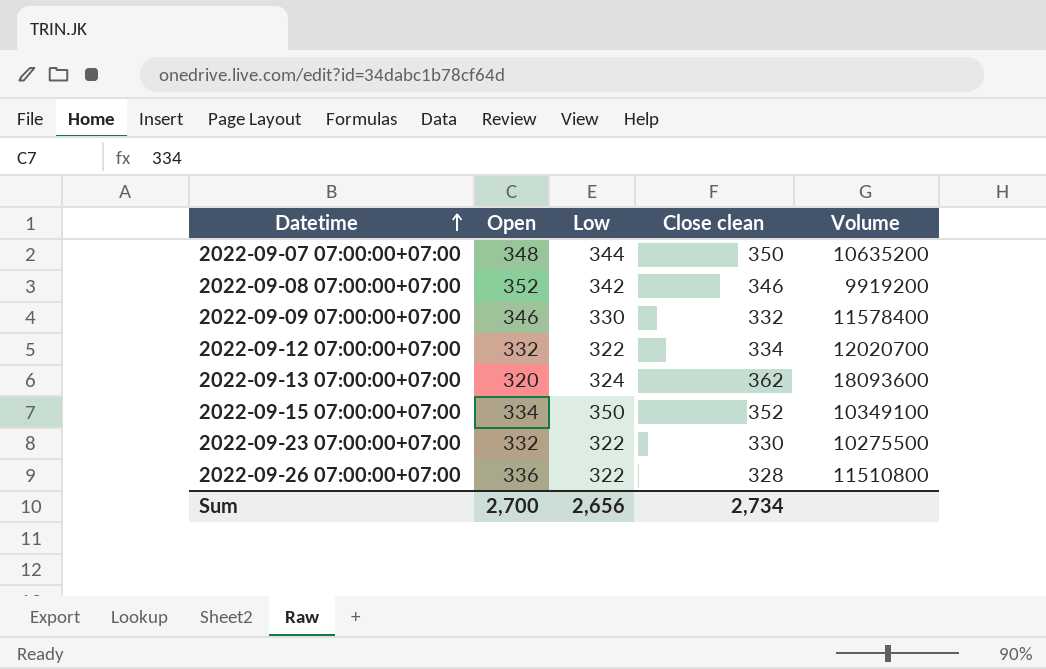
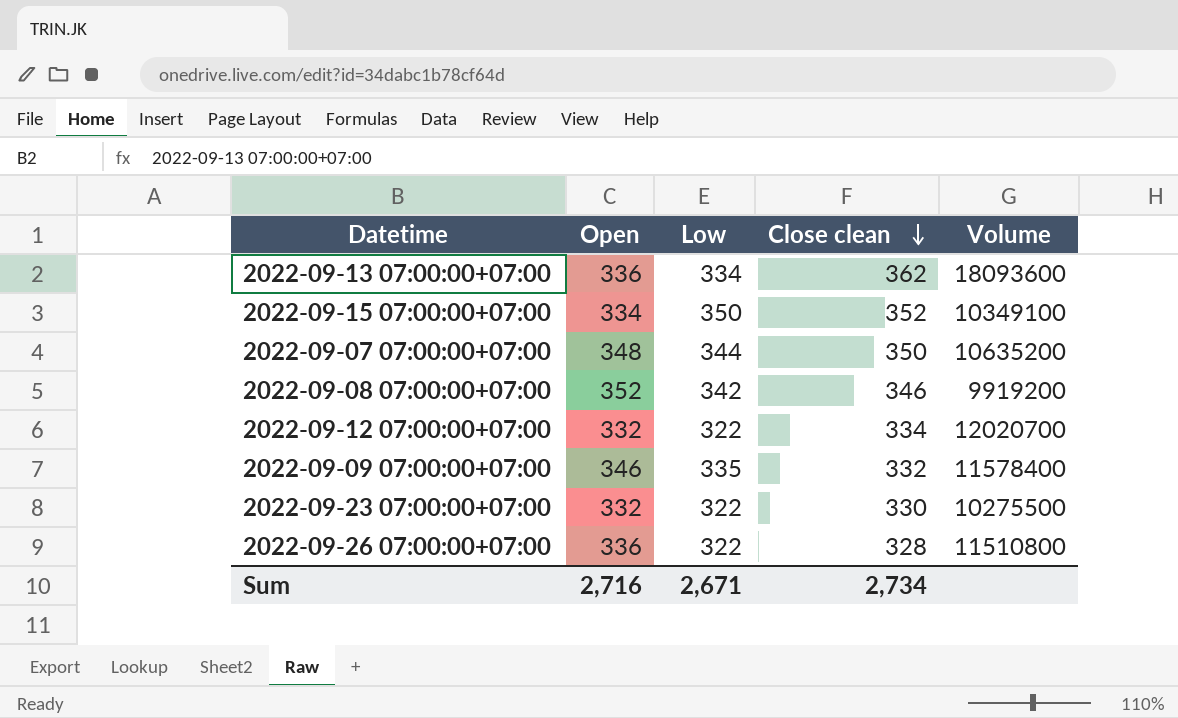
row order: Datetime ascending -> Close clean descending
2022-09-13 07:00:00+07:00 | Open: 320 -> 336
2022-09-13 07:00:00+07:00 | Low: 324 -> 334
2022-09-09 07:00:00+07:00 | Low: 330 -> 335
Sum | Open: 2,700 -> 2,716
Sum | Low: 2,656 -> 2,671

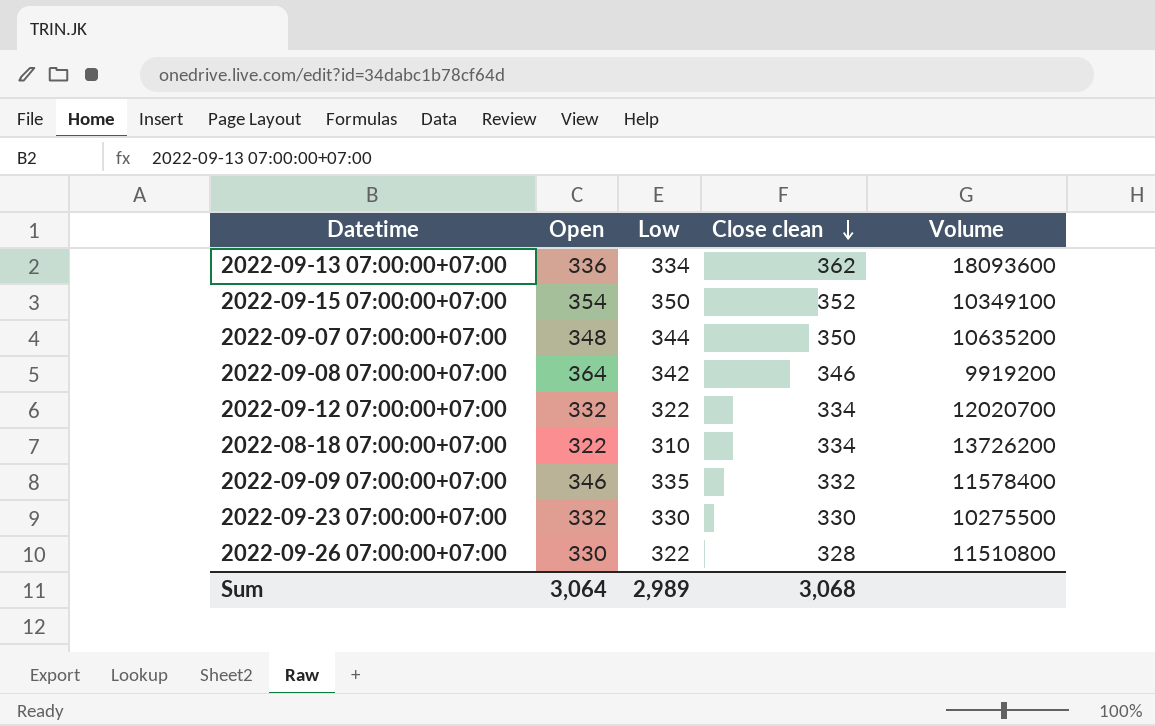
2022-09-15 07:00:00+07:00 | Open: 334 -> 354
2022-09-08 07:00:00+07:00 | Open: 352 -> 364
row 2022-08-18 07:00:00+07:00: none -> 322 | 310 | 334 | 13726200
2022-09-23 07:00:00+07:00 | Low: 322 -> 330
2022-09-26 07:00:00+07:00 | Open: 336 -> 330
Sum | Open: 2,716 -> 3,064
Sum | Low: 2,671 -> 2,989
Sum | Close clean: 2,734 -> 3,068

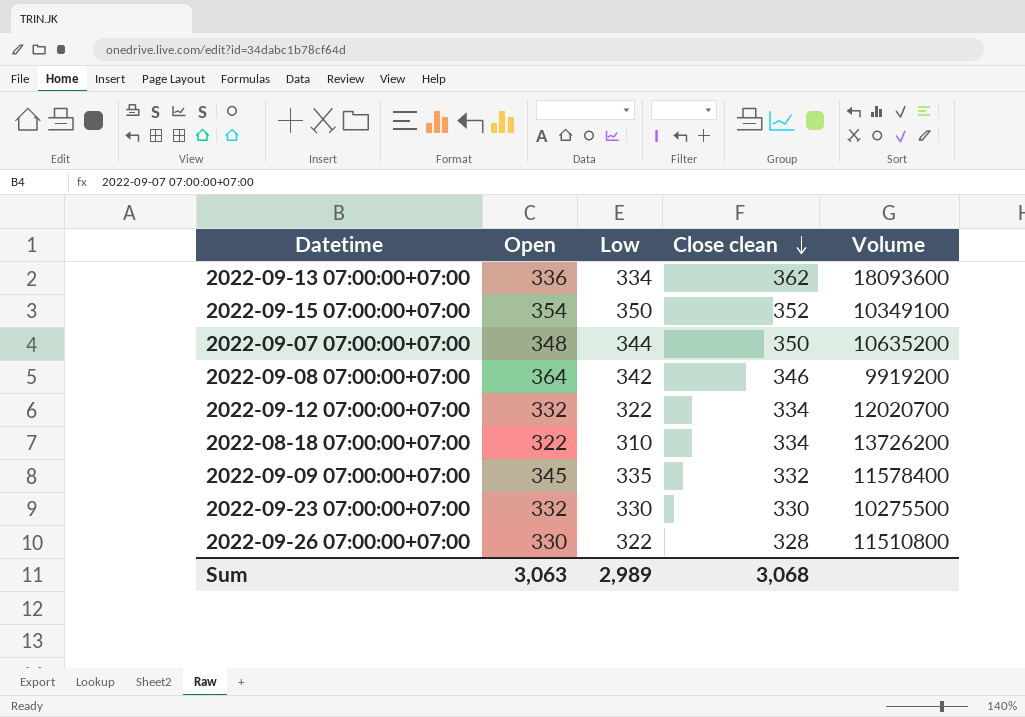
2022-09-09 07:00:00+07:00 | Open: 346 -> 345
Sum | Open: 3,064 -> 3,063

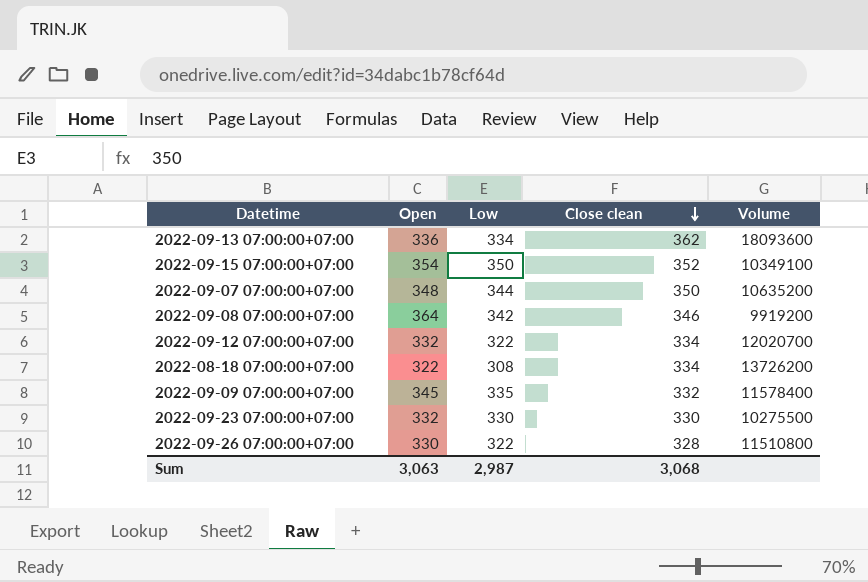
2022-08-18 07:00:00+07:00 | Low: 310 -> 308
Sum | Low: 2,989 -> 2,987

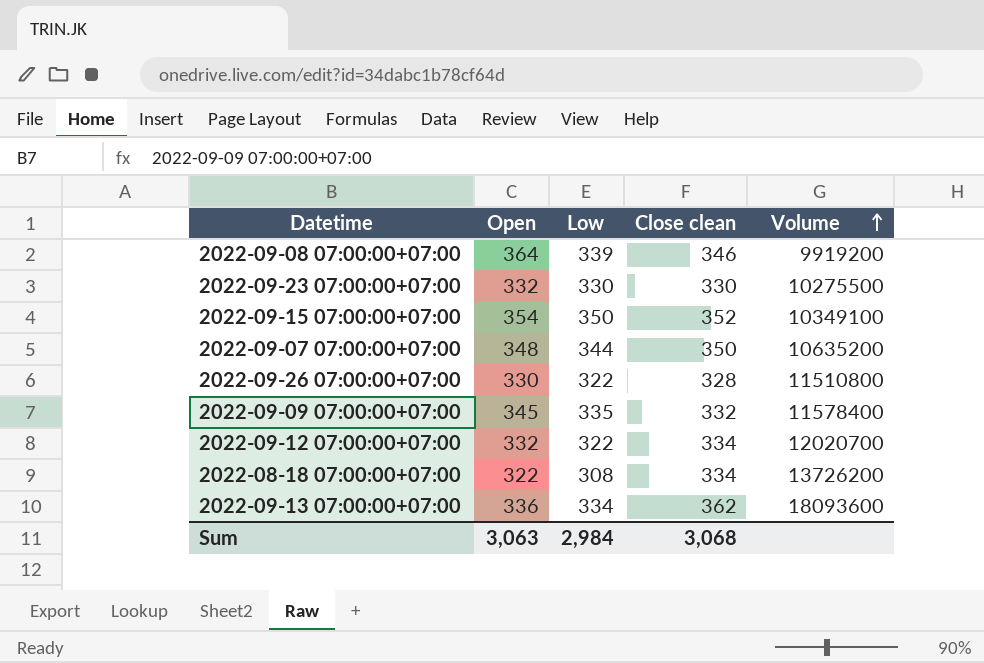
row order: Close clean descending -> Volume ascending
2022-09-08 07:00:00+07:00 | Low: 342 -> 339
Sum | Low: 2,987 -> 2,984

